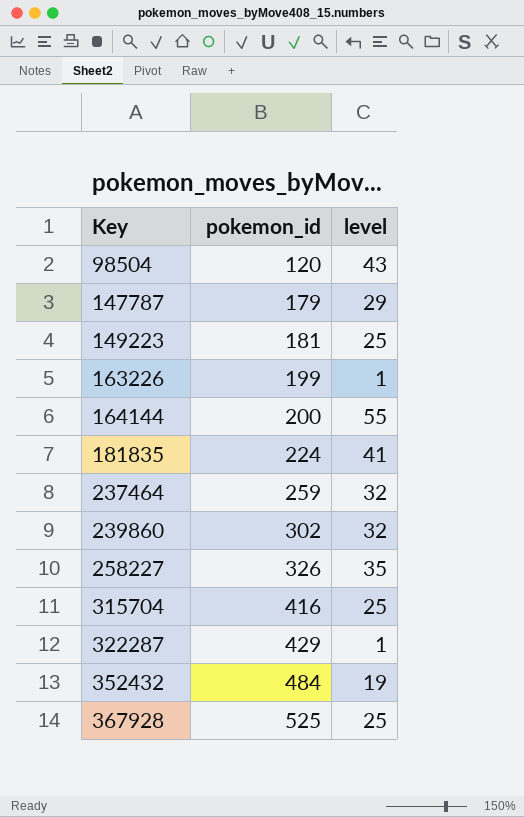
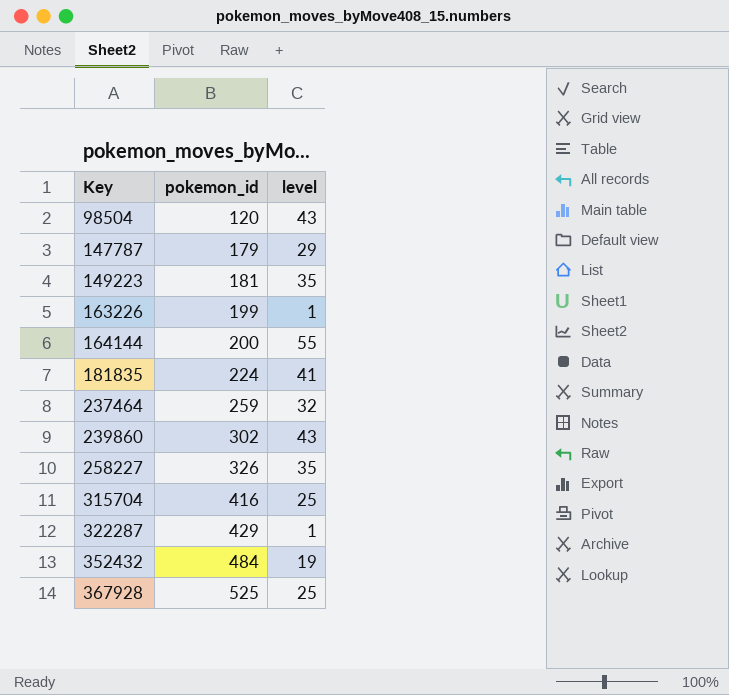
149223 | level: 25 -> 35
239860 | level: 32 -> 43

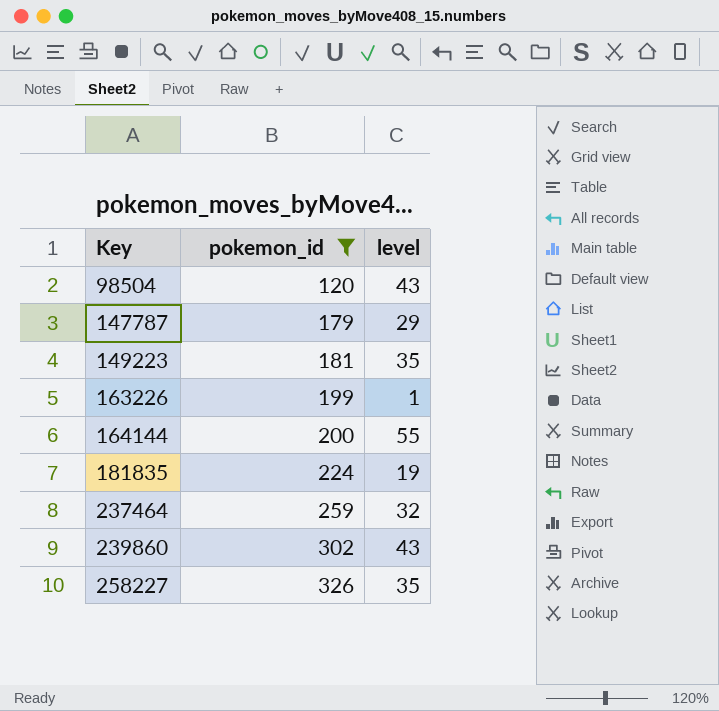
filter: none -> pokemon_id <= 326
181835 | level: 41 -> 19

